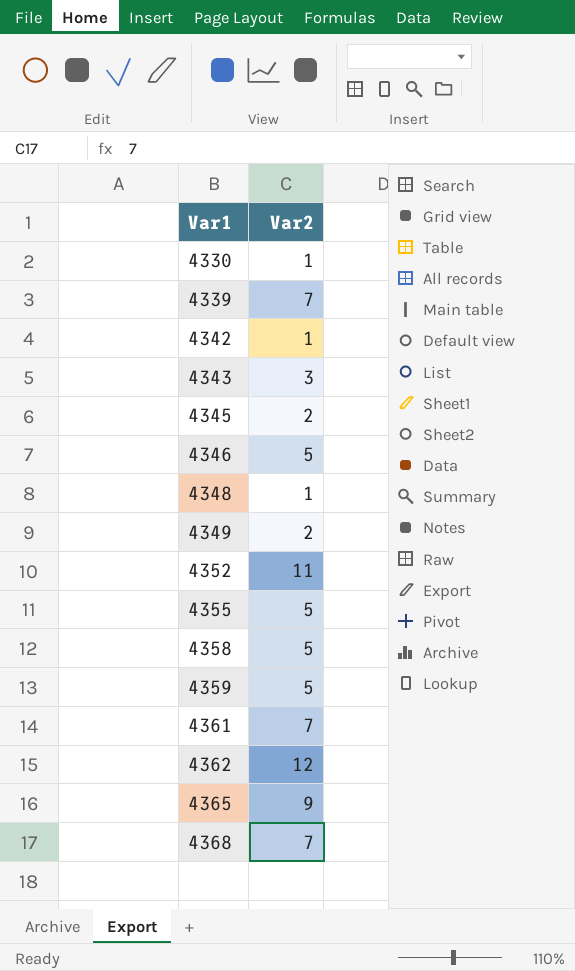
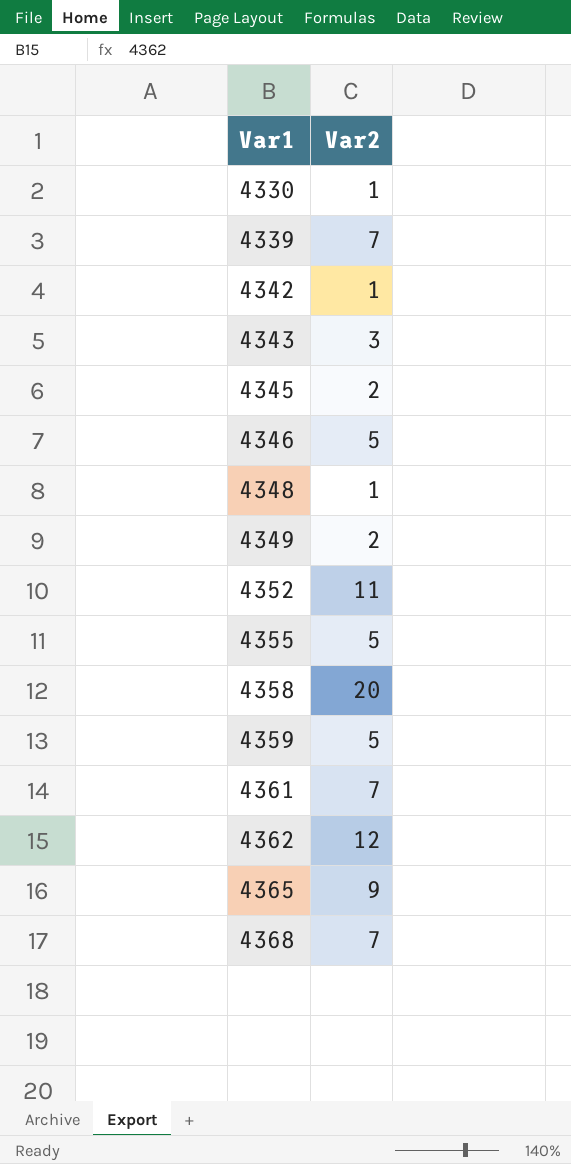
4358 | Var2: 5 -> 20

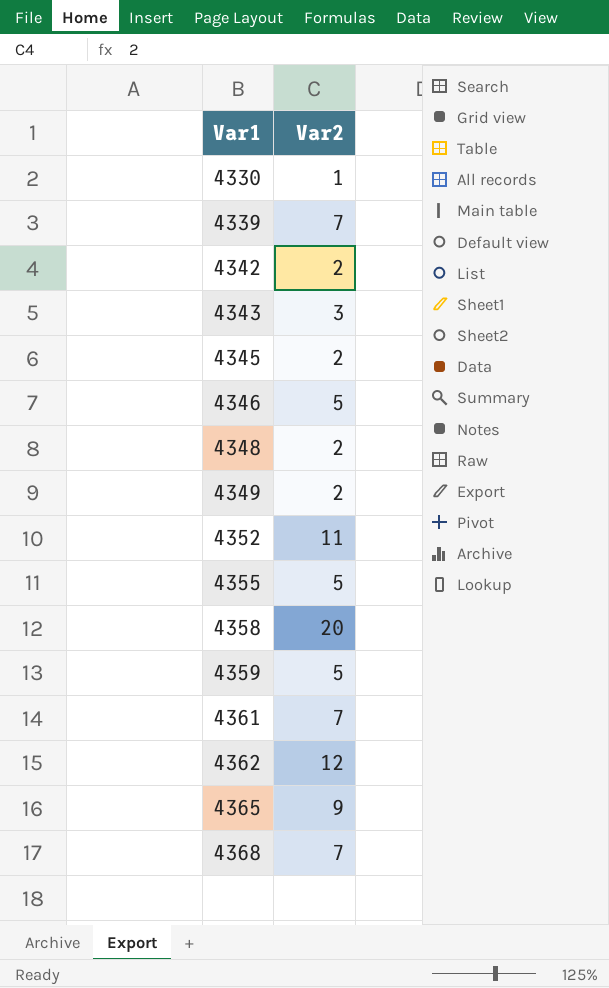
4342 | Var2: 1 -> 2
4348 | Var2: 1 -> 2

